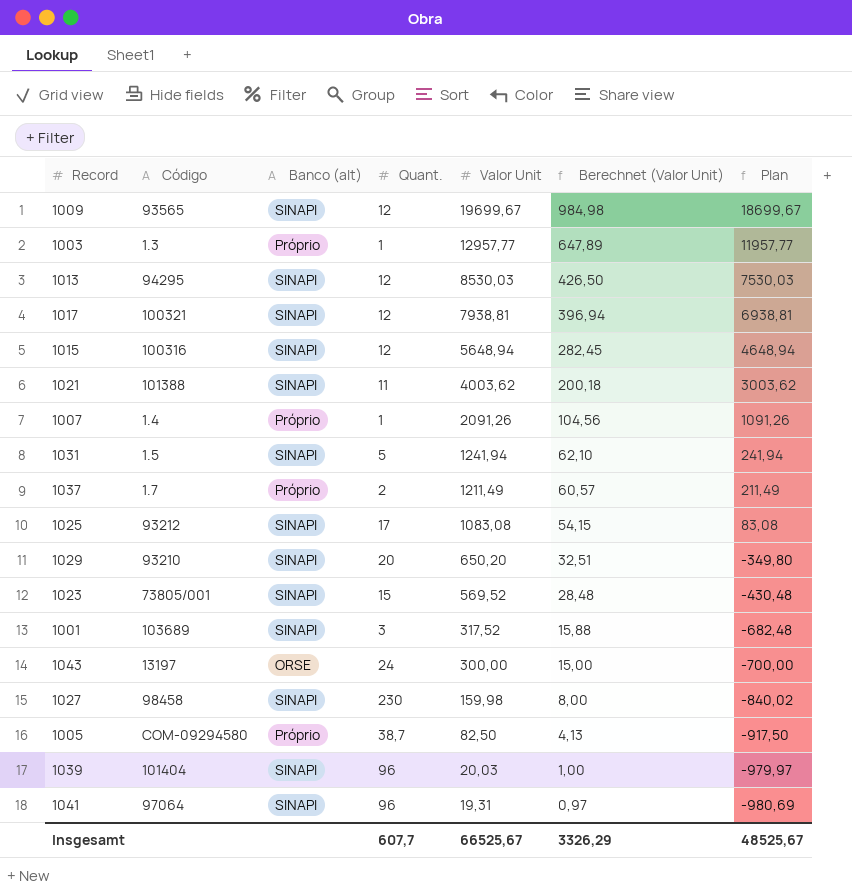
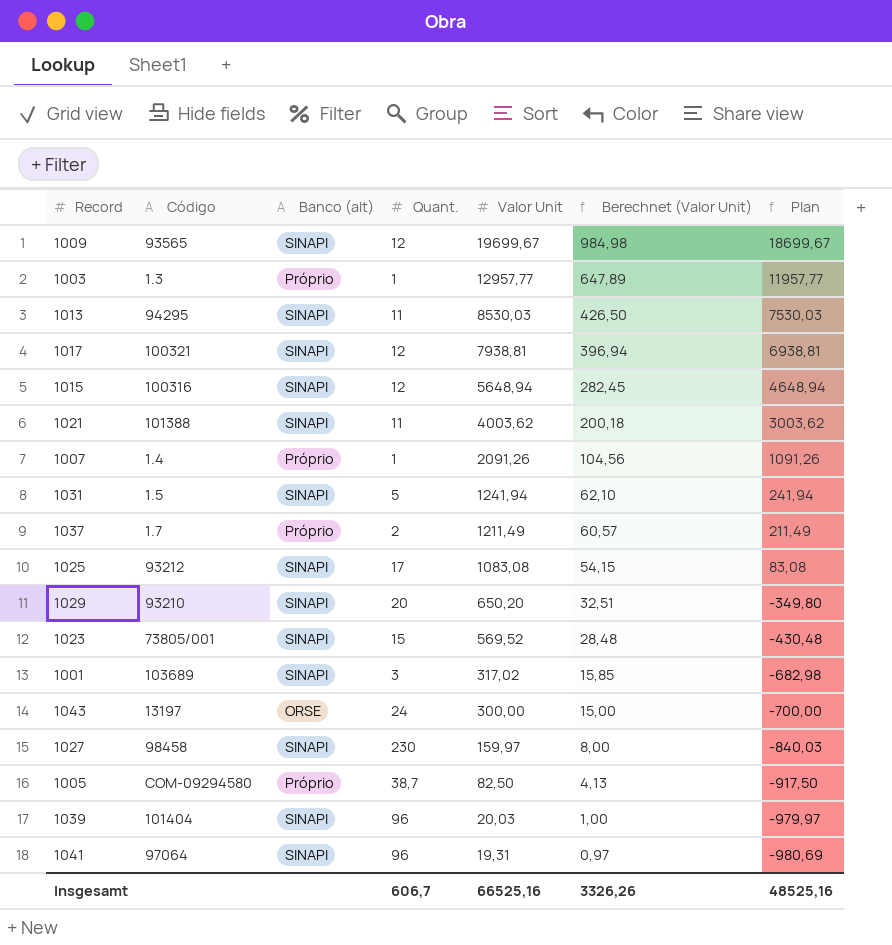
1013 | Quant.: 12 -> 11
1001 | Valor Unit: 317,52 -> 317,02
1001 | Berechnet (Valor Unit): 15,88 -> 15,85
1001 | Plan: -682,48 -> -682,98
1027 | Valor Unit: 159,98 -> 159,97
1027 | Plan: -840,02 -> -840,03
Insgesamt | Quant.: 607,7 -> 606,7
Insgesamt | Valor Unit: 66525,67 -> 66525,16
Insgesamt | Berechnet (Valor Unit): 3326,29 -> 3326,26
Insgesamt | Plan: 48525,67 -> 48525,16

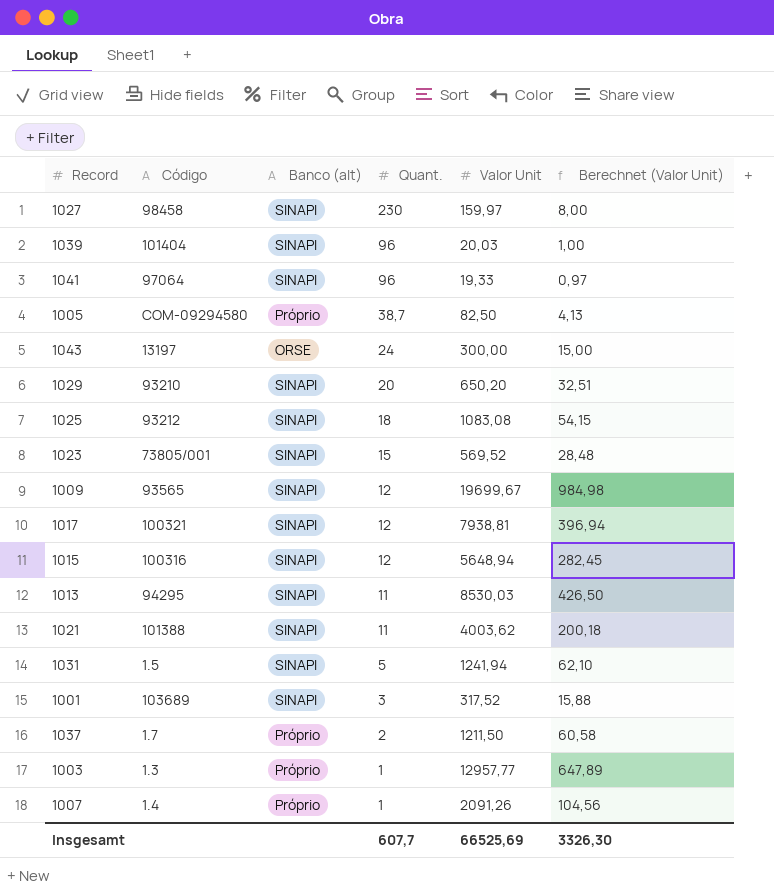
row order: Valor Unit descending -> Quant. descending
column Plan | formula: [Valor Unit] - 1000 -> none
1041 | Valor Unit: 19,31 -> 19,33
1025 | Quant.: 17 -> 18
1001 | Valor Unit: 317,02 -> 317,52
1001 | Berechnet (Valor Unit): 15,85 -> 15,88
1037 | Valor Unit: 1211,49 -> 1211,50
1037 | Berechnet (Valor Unit): 60,57 -> 60,58
Insgesamt | Quant.: 606,7 -> 607,7
Insgesamt | Valor Unit: 66525,16 -> 66525,69
Insgesamt | Berechnet (Valor Unit): 3326,26 -> 3326,30

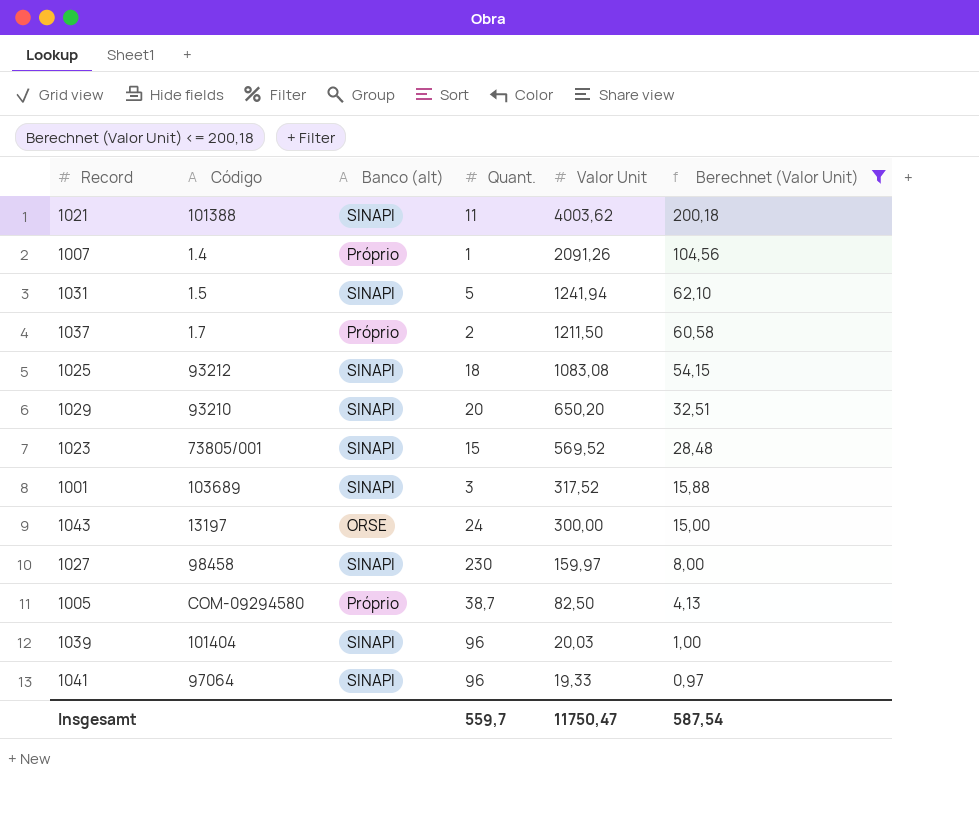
filter: none -> Berechnet (Valor Unit) <= 200,18
row order: Quant. descending -> Valor Unit descending
Insgesamt | Quant.: 607,7 -> 559,7
Insgesamt | Valor Unit: 66525,69 -> 11750,47
Insgesamt | Berechnet (Valor Unit): 3326,30 -> 587,54

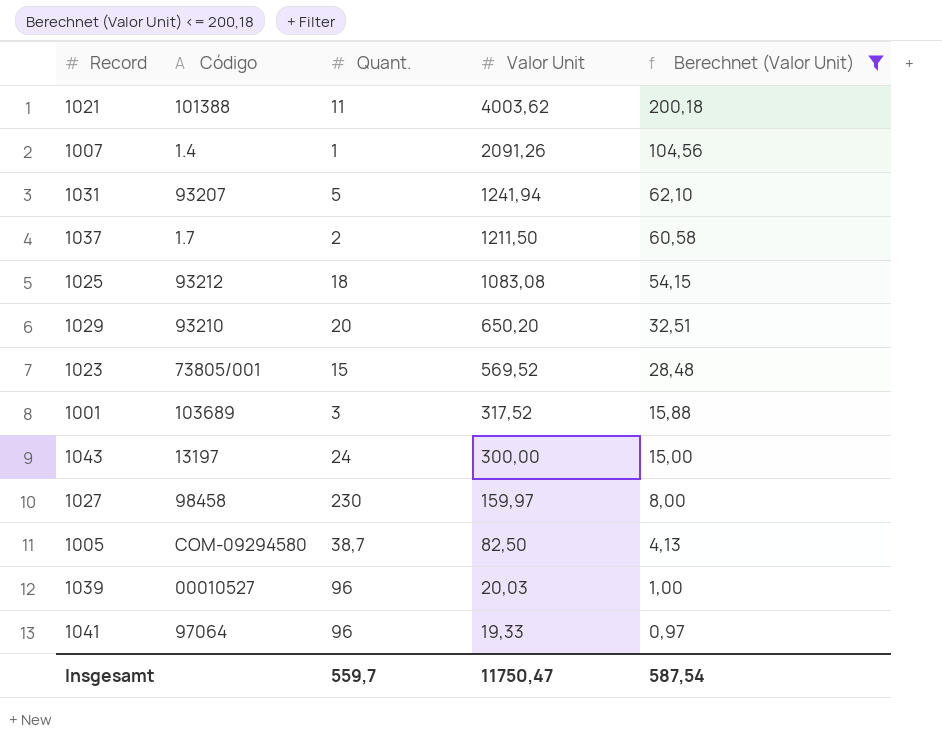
column Banco (alt) | position: 3 -> none
1031 | Código: 1.5 -> 93207
1039 | Código: 101404 -> 00010527

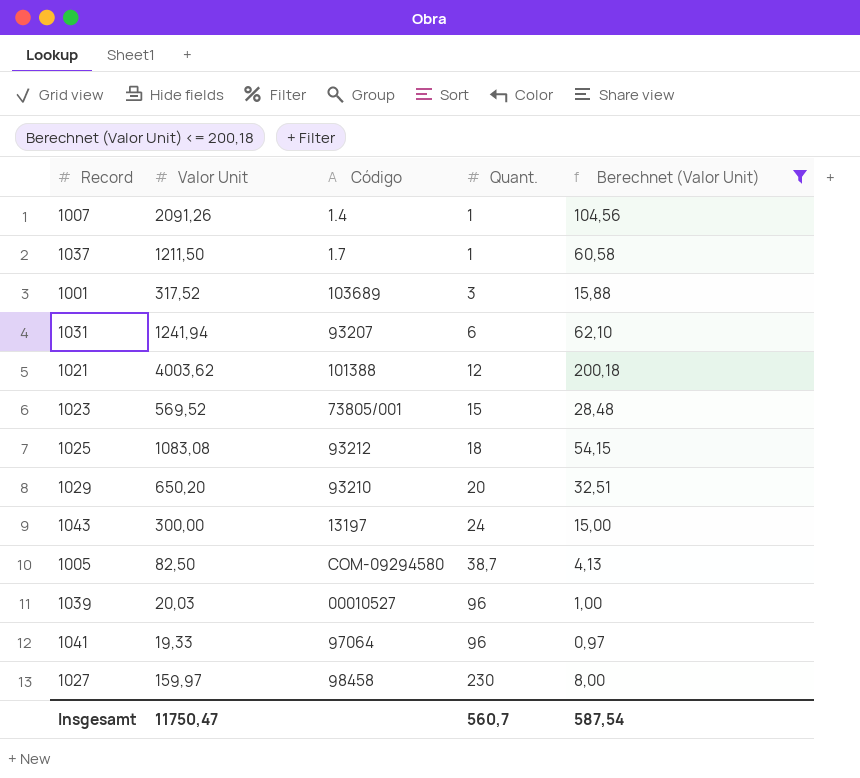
row order: Valor Unit descending -> Quant. ascending
column Valor Unit | position: 4 -> 2
1037 | Quant.: 2 -> 1
1031 | Quant.: 5 -> 6
1021 | Quant.: 11 -> 12
Insgesamt | Quant.: 559,7 -> 560,7

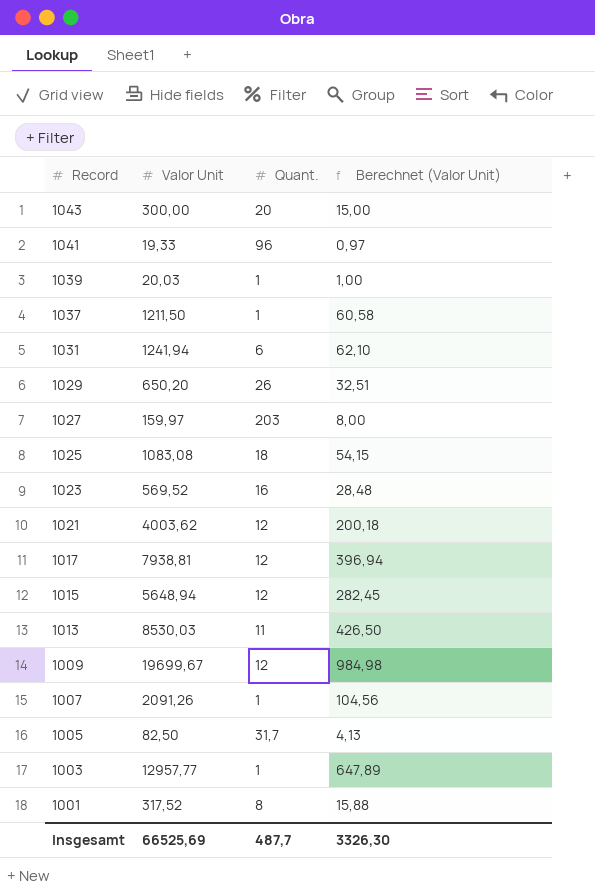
filter: Berechnet (Valor Unit) <= 200,18 -> none
row order: Quant. ascending -> Record descending
column Código | position: 3 -> none
1043 | Quant.: 24 -> 20
1039 | Quant.: 96 -> 1
1029 | Quant.: 20 -> 26
1027 | Quant.: 230 -> 203
1023 | Quant.: 15 -> 16
1005 | Quant.: 38,7 -> 31,7
1001 | Quant.: 3 -> 8
Insgesamt | Valor Unit: 11750,47 -> 66525,69
Insgesamt | Quant.: 560,7 -> 487,7
Insgesamt | Berechnet (Valor Unit): 587,54 -> 3326,30

